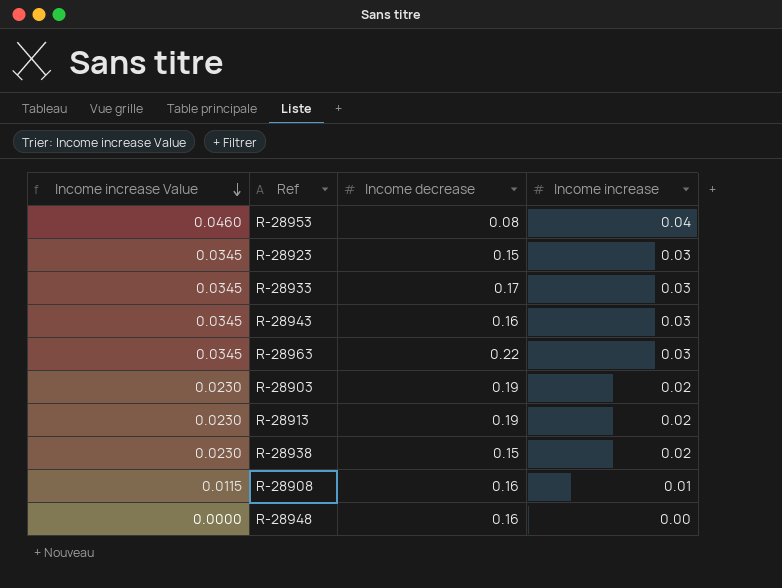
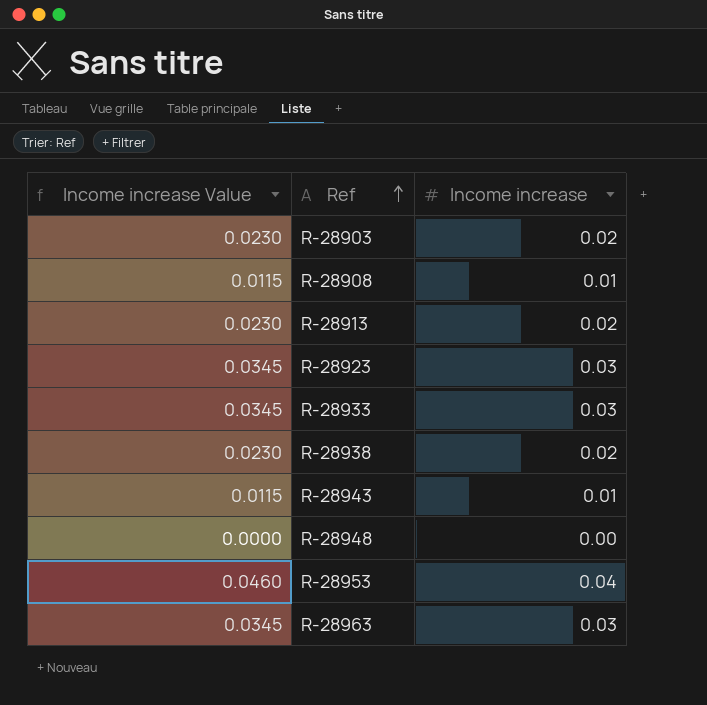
row order: Income increase Value descending -> Ref ascending
column Income decrease | position: 3 -> none
R-28943 | Income increase Value: 0.0345 -> 0.0115
R-28943 | Income increase: 0.03 -> 0.01

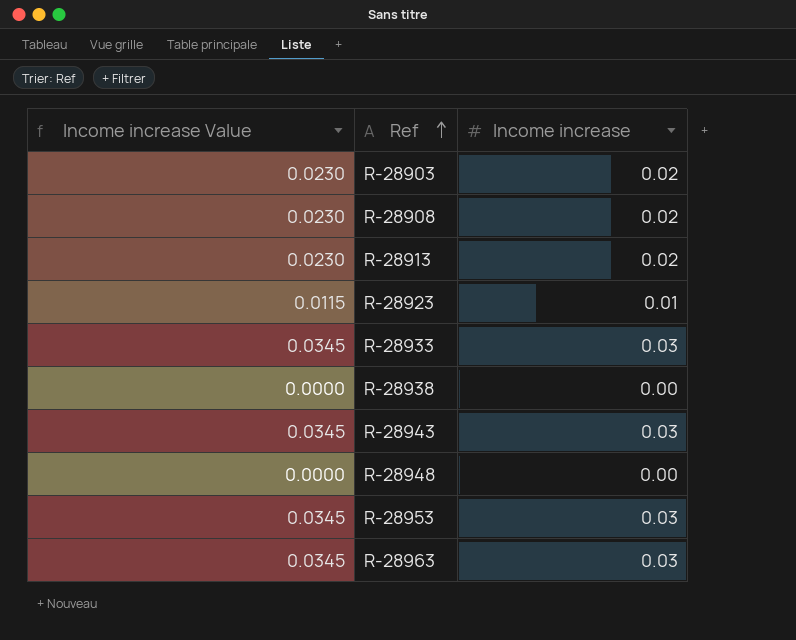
R-28908 | Income increase Value: 0.0115 -> 0.0230
R-28908 | Income increase: 0.01 -> 0.02
R-28923 | Income increase Value: 0.0345 -> 0.0115
R-28923 | Income increase: 0.03 -> 0.01
R-28938 | Income increase Value: 0.0230 -> 0.0000
R-28938 | Income increase: 0.02 -> 0.00
R-28943 | Income increase Value: 0.0115 -> 0.0345
R-28943 | Income increase: 0.01 -> 0.03
R-28953 | Income increase Value: 0.0460 -> 0.0345
R-28953 | Income increase: 0.04 -> 0.03

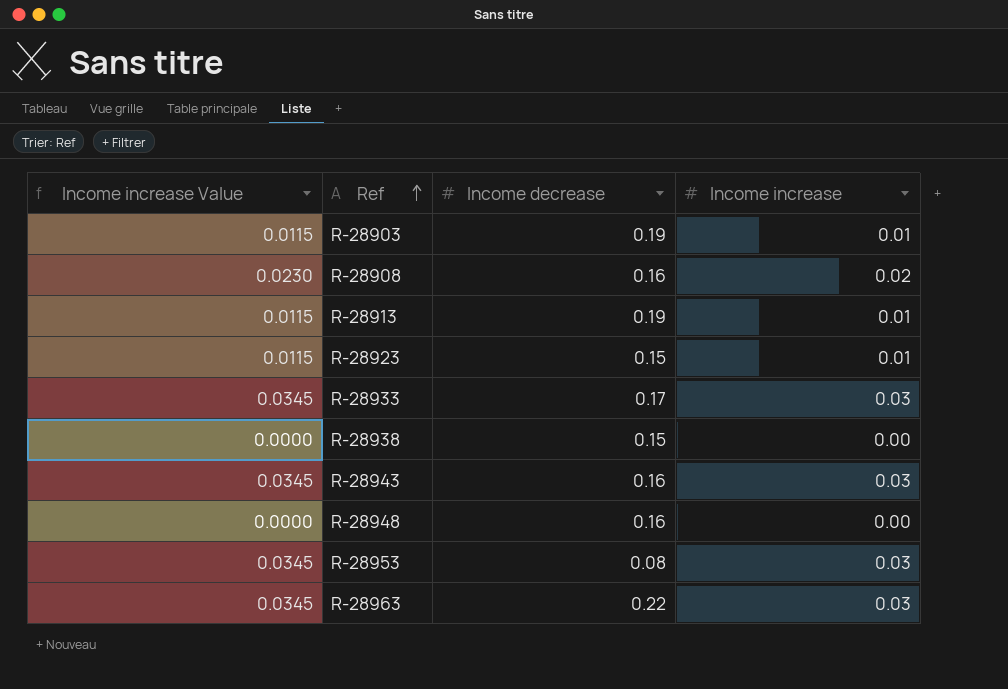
column Income decrease | position: none -> 3
R-28903 | Income increase Value: 0.0230 -> 0.0115
R-28903 | Income increase: 0.02 -> 0.01
R-28913 | Income increase Value: 0.0230 -> 0.0115
R-28913 | Income increase: 0.02 -> 0.01

